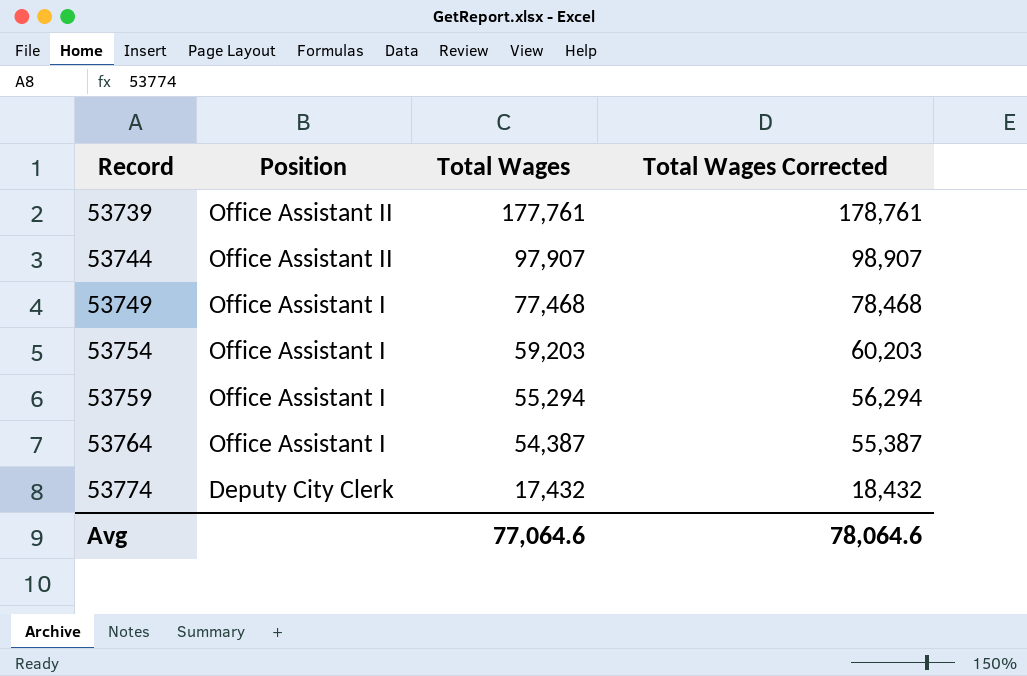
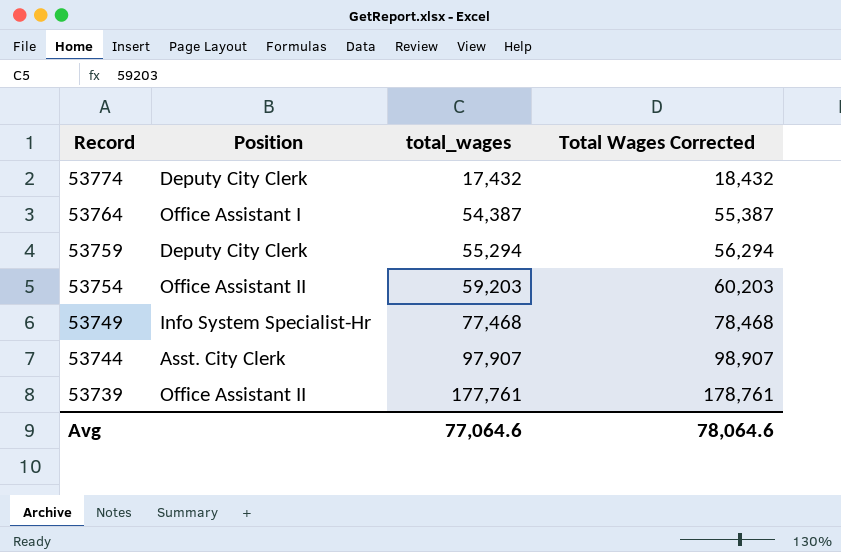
row order: Record ascending -> Record descending
column name: Total Wages -> total_wages
53759 | Position: Office Assistant I -> Deputy City Clerk
53754 | Position: Office Assistant I -> Office Assistant II
53749 | Position: Office Assistant I -> Info System Specialist-Hr
53744 | Position: Office Assistant II -> Asst. City Clerk

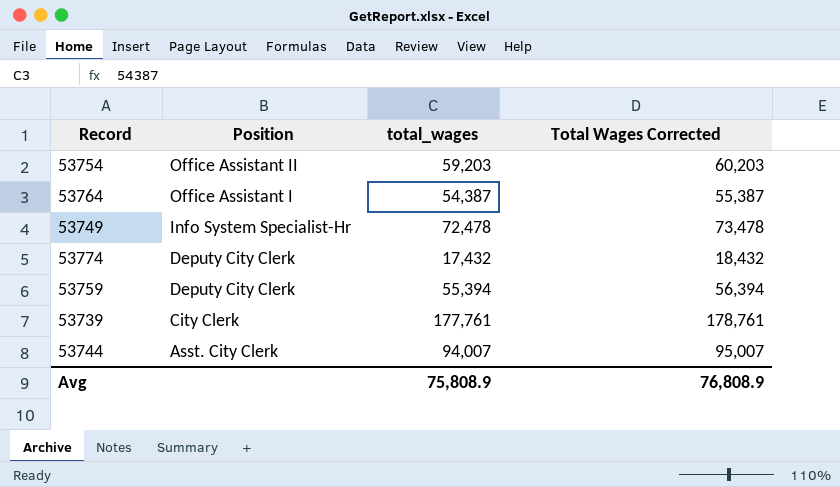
row order: Record descending -> Position descending
53749 | total_wages: 77,468 -> 72,478
53749 | Total Wages Corrected: 78,468 -> 73,478
53759 | total_wages: 55,294 -> 55,394
53759 | Total Wages Corrected: 56,294 -> 56,394
53739 | Position: Office Assistant II -> City Clerk
53744 | total_wages: 97,907 -> 94,007
53744 | Total Wages Corrected: 98,907 -> 95,007
Avg | total_wages: 77,064.6 -> 75,808.9
Avg | Total Wages Corrected: 78,064.6 -> 76,808.9

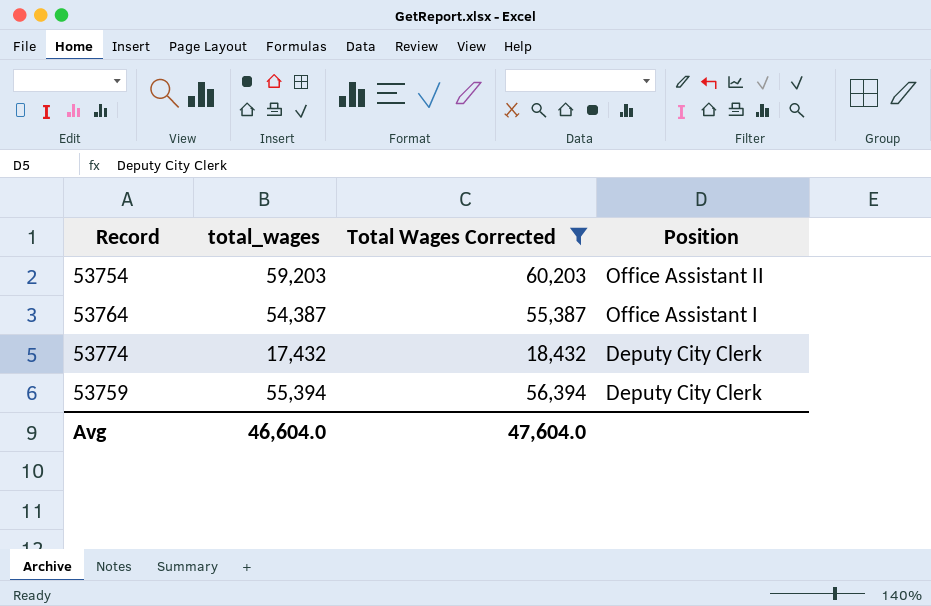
filter: none -> Total Wages Corrected <= 60,203
column Position | position: 2 -> 4
Avg | total_wages: 75,808.9 -> 46,604.0
Avg | Total Wages Corrected: 76,808.9 -> 47,604.0

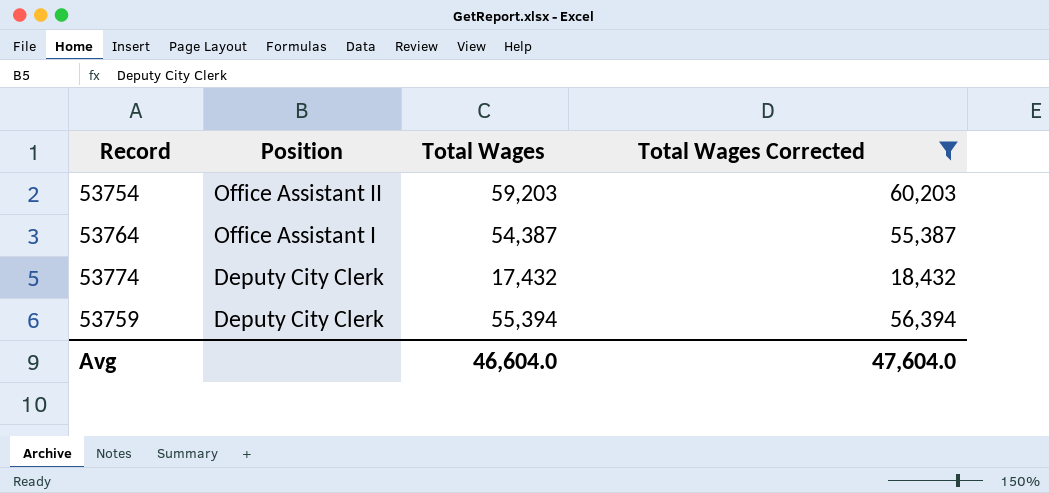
column Position | position: 4 -> 2
column name: total_wages -> Total Wages

